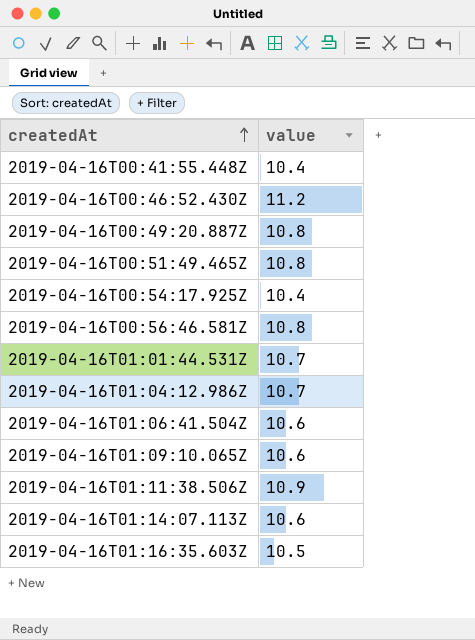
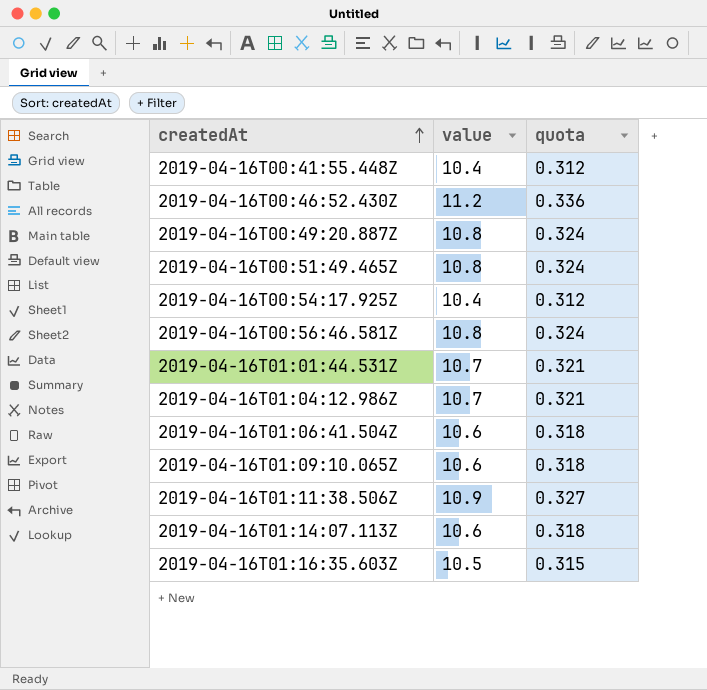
column quota | formula: none -> [value] * 0.03

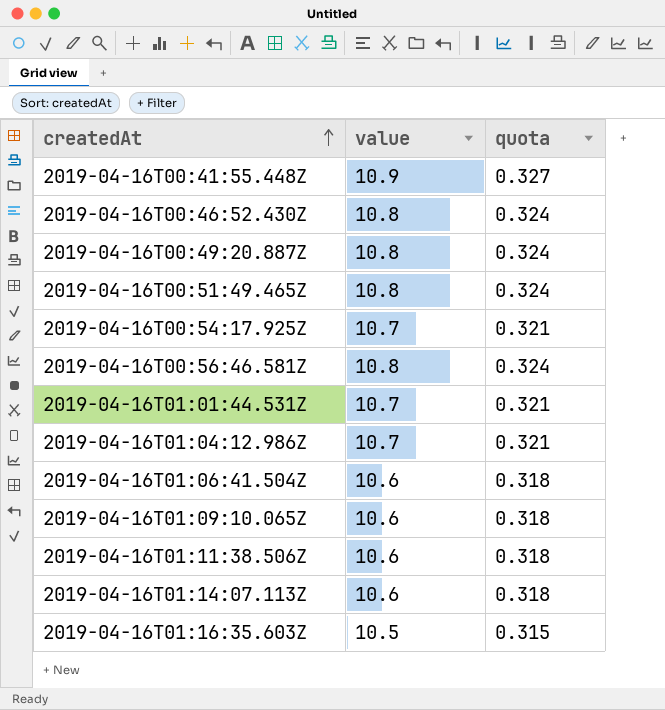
2019-04-16T00:41:55.448Z | value: 10.4 -> 10.9
2019-04-16T00:41:55.448Z | quota: 0.312 -> 0.327
2019-04-16T00:46:52.430Z | value: 11.2 -> 10.8
2019-04-16T00:46:52.430Z | quota: 0.336 -> 0.324
2019-04-16T00:54:17.925Z | value: 10.4 -> 10.7
2019-04-16T00:54:17.925Z | quota: 0.312 -> 0.321
2019-04-16T01:11:38.506Z | value: 10.9 -> 10.6
2019-04-16T01:11:38.506Z | quota: 0.327 -> 0.318

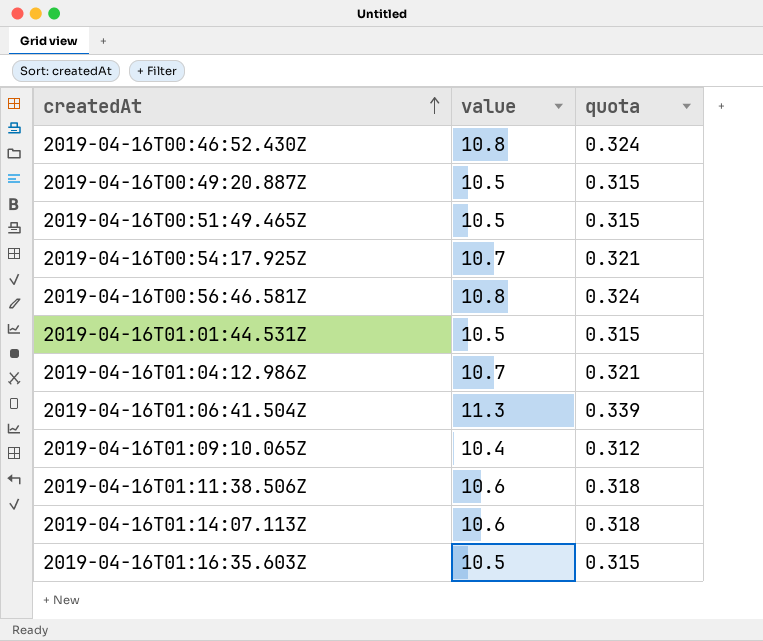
row 2019-04-16T00:41:55.448Z: 10.9 | 0.327 -> none
2019-04-16T00:49:20.887Z | value: 10.8 -> 10.5
2019-04-16T00:49:20.887Z | quota: 0.324 -> 0.315
2019-04-16T00:51:49.465Z | value: 10.8 -> 10.5
2019-04-16T00:51:49.465Z | quota: 0.324 -> 0.315
2019-04-16T01:01:44.531Z | value: 10.7 -> 10.5
2019-04-16T01:01:44.531Z | quota: 0.321 -> 0.315
2019-04-16T01:06:41.504Z | value: 10.6 -> 11.3
2019-04-16T01:06:41.504Z | quota: 0.318 -> 0.339
2019-04-16T01:09:10.065Z | value: 10.6 -> 10.4
2019-04-16T01:09:10.065Z | quota: 0.318 -> 0.312

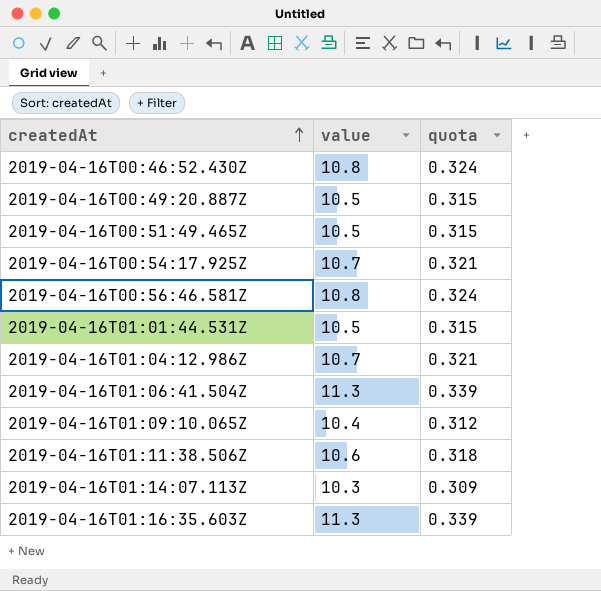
2019-04-16T01:14:07.113Z | value: 10.6 -> 10.3
2019-04-16T01:14:07.113Z | quota: 0.318 -> 0.309
2019-04-16T01:16:35.603Z | value: 10.5 -> 11.3
2019-04-16T01:16:35.603Z | quota: 0.315 -> 0.339

